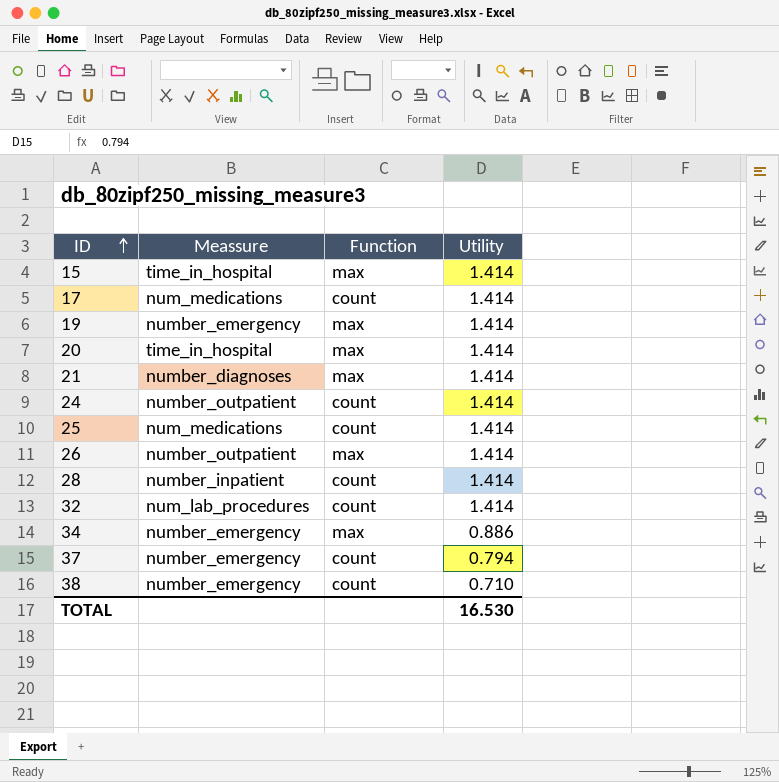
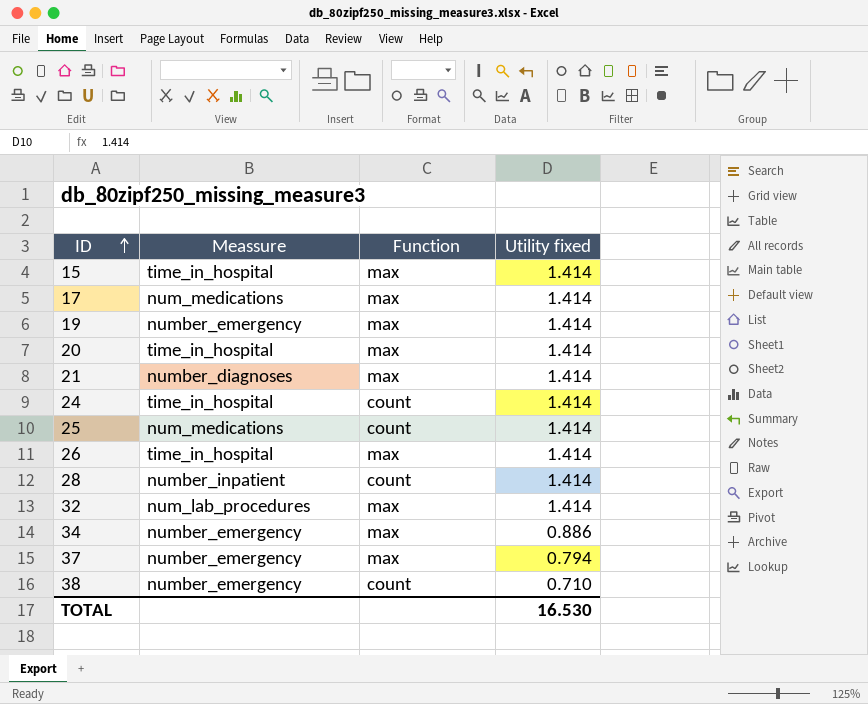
column name: Utility -> Utility fixed
17 | Function: count -> max
24 | Meassure: number_outpatient -> time_in_hospital
26 | Meassure: number_outpatient -> time_in_hospital
32 | Function: count -> max
37 | Function: count -> max

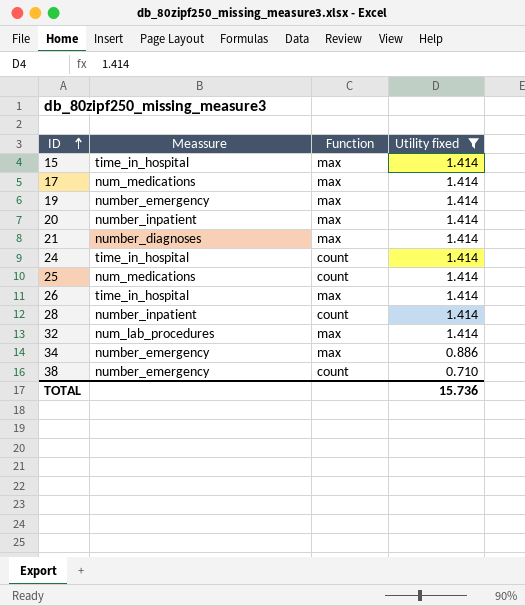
filter: none -> Utility fixed != 0.794
20 | Meassure: time_in_hospital -> number_inpatient
TOTAL | Utility fixed: 16.530 -> 15.736

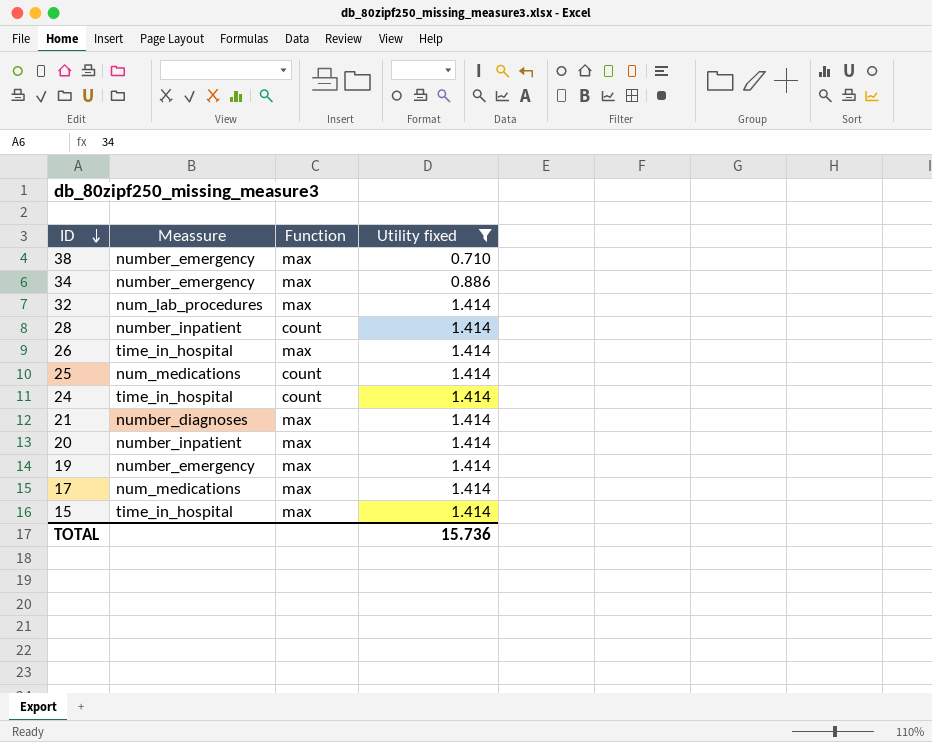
row order: ID ascending -> ID descending
38 | Function: count -> max

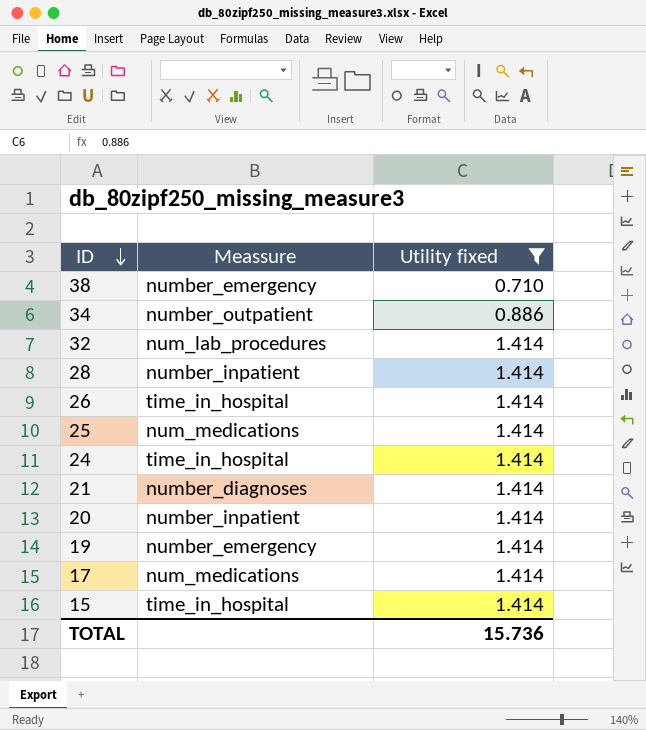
column Function | position: 3 -> none
34 | Meassure: number_emergency -> number_outpatient

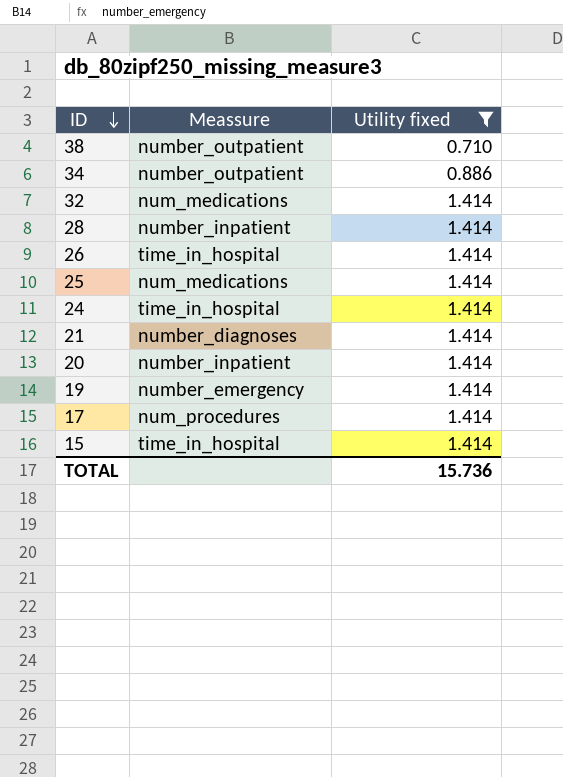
38 | Meassure: number_emergency -> number_outpatient
32 | Meassure: num_lab_procedures -> num_medications
17 | Meassure: num_medications -> num_procedures

